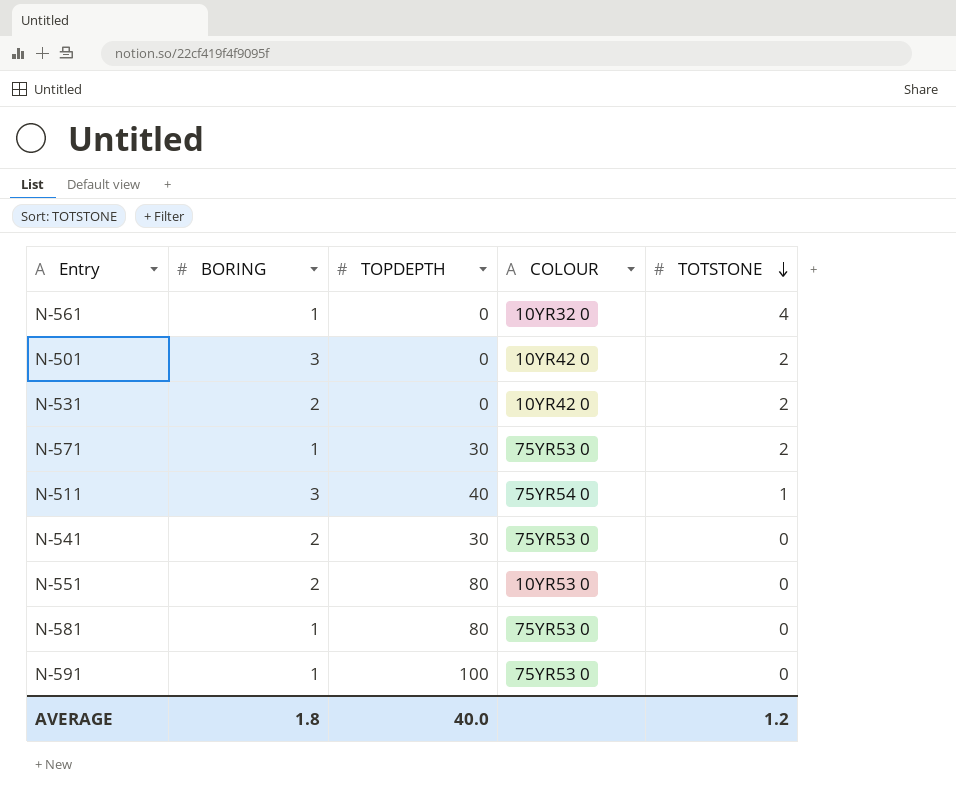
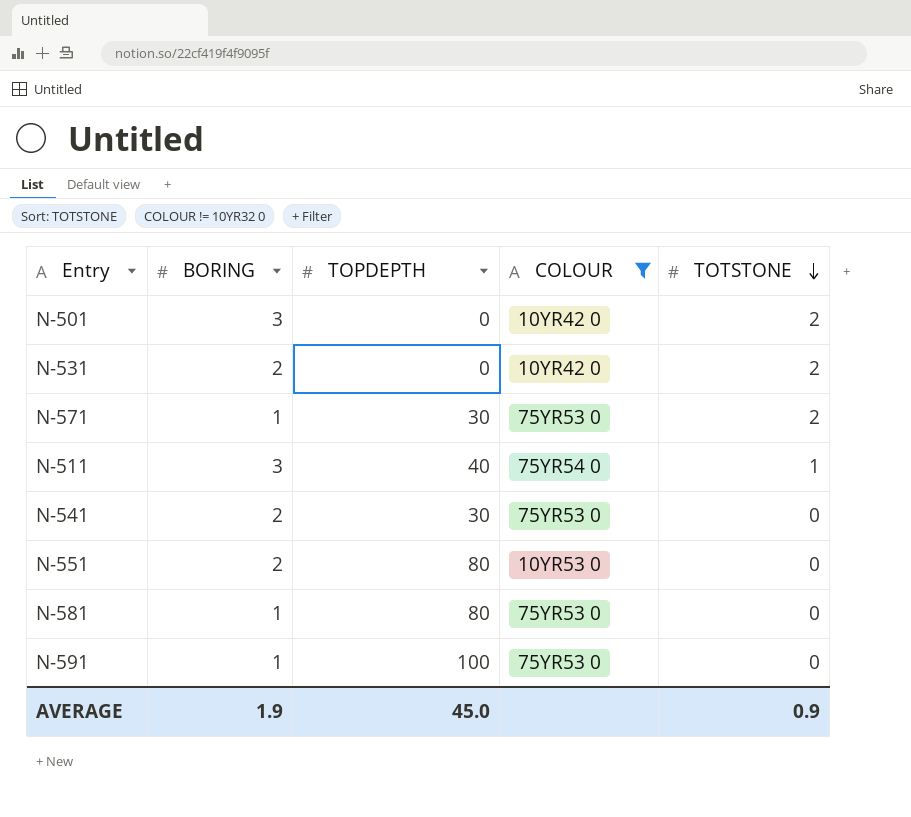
filter: none -> COLOUR != 10YR32 0
AVERAGE | BORING: 1.8 -> 1.9
AVERAGE | TOPDEPTH: 40.0 -> 45.0
AVERAGE | TOTSTONE: 1.2 -> 0.9

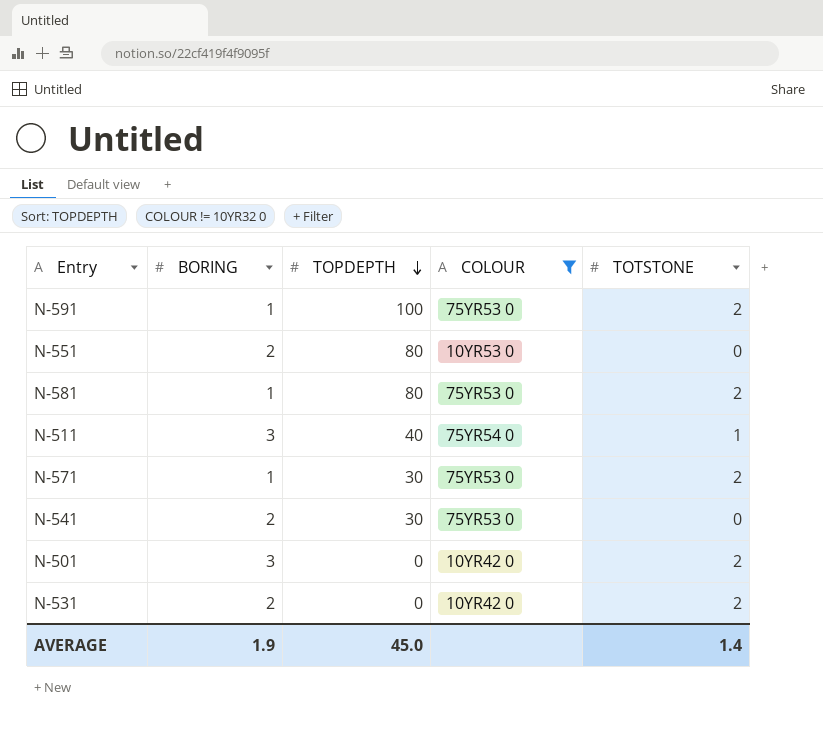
row order: TOTSTONE descending -> TOPDEPTH descending
N-591 | TOTSTONE: 0 -> 2
N-581 | TOTSTONE: 0 -> 2
AVERAGE | TOTSTONE: 0.9 -> 1.4

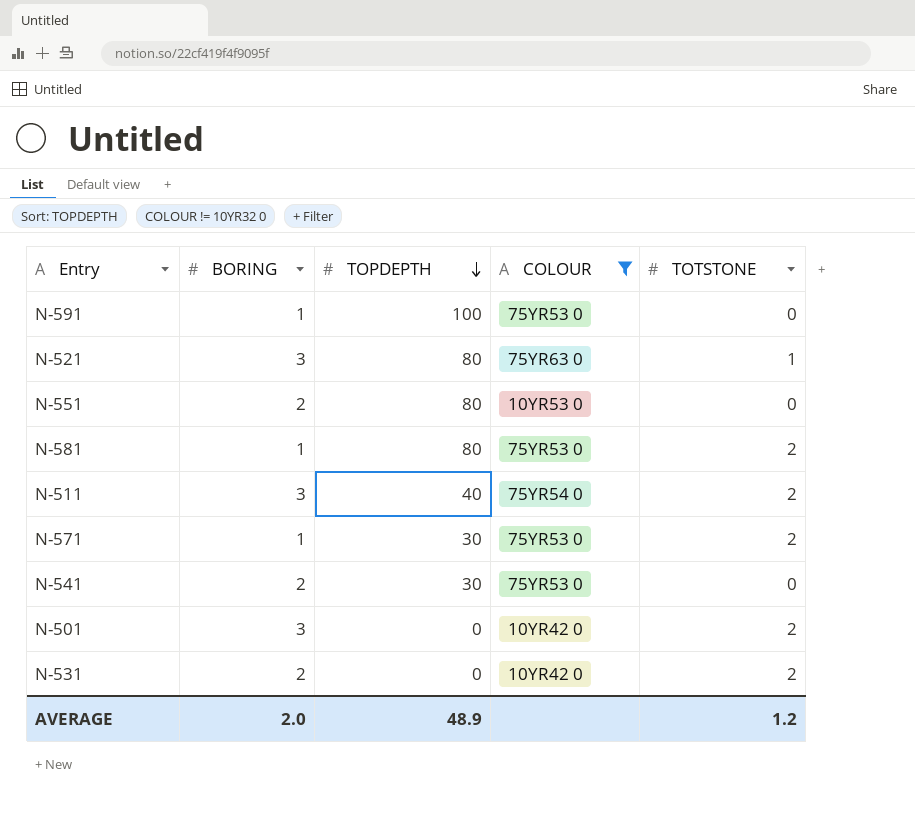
N-591 | TOTSTONE: 2 -> 0
row N-521: none -> 3 | 80 | 75YR63 0 | 1
N-511 | TOTSTONE: 1 -> 2
AVERAGE | BORING: 1.9 -> 2.0
AVERAGE | TOPDEPTH: 45.0 -> 48.9
AVERAGE | TOTSTONE: 1.4 -> 1.2

